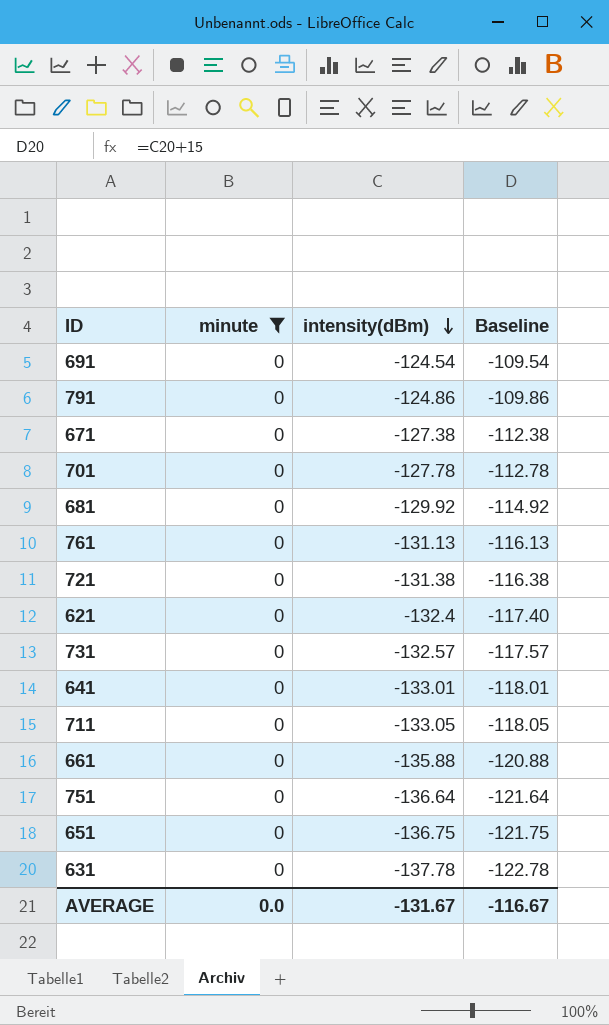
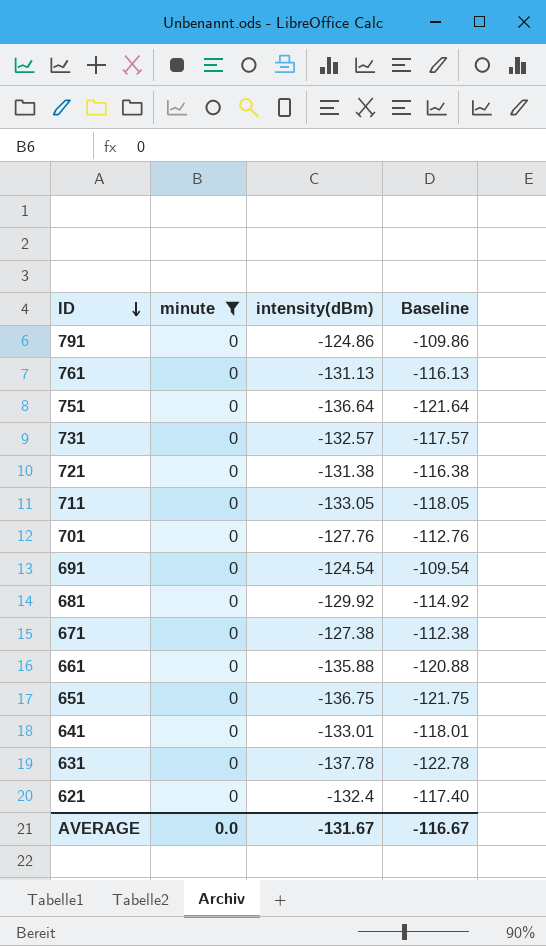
row order: intensity(dBm) descending -> ID descending
701 | intensity(dBm): -127.78 -> -127.76
701 | Baseline: -112.78 -> -112.76

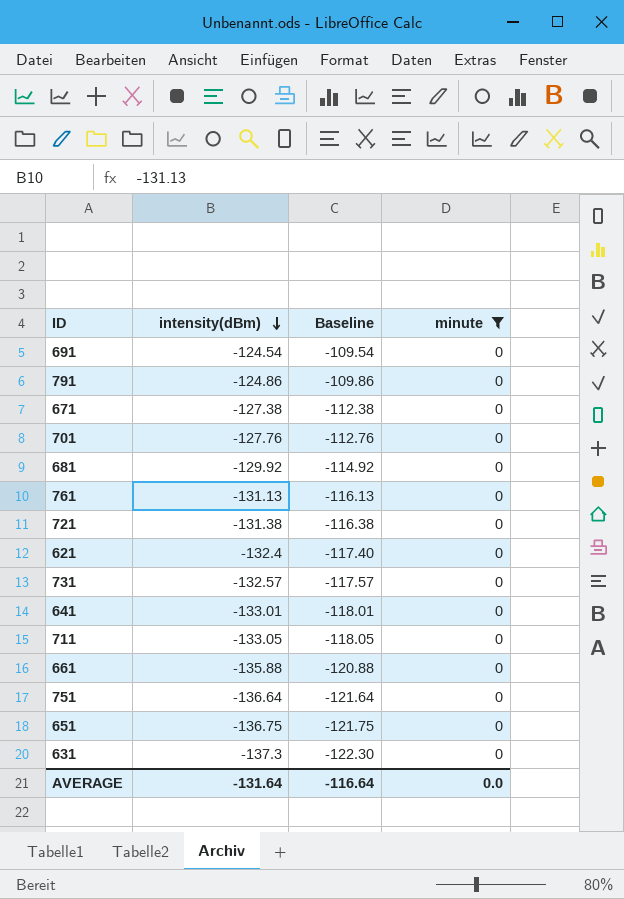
row order: ID descending -> intensity(dBm) descending
column minute | position: 2 -> 4
631 | intensity(dBm): -137.78 -> -137.3
631 | Baseline: -122.78 -> -122.30
AVERAGE | intensity(dBm): -131.67 -> -131.64
AVERAGE | Baseline: -116.67 -> -116.64

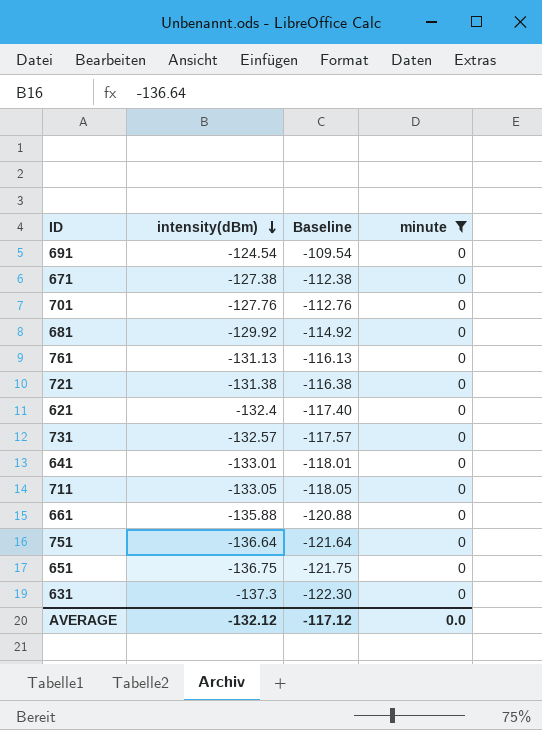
row 791: -124.86 | -109.86 | 0 -> none
AVERAGE | intensity(dBm): -131.64 -> -132.12
AVERAGE | Baseline: -116.64 -> -117.12

